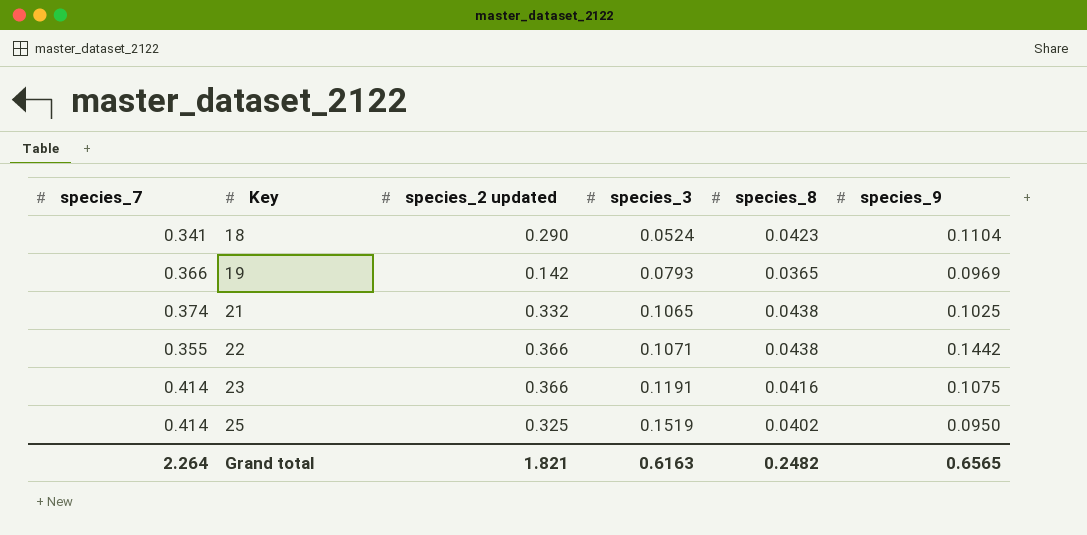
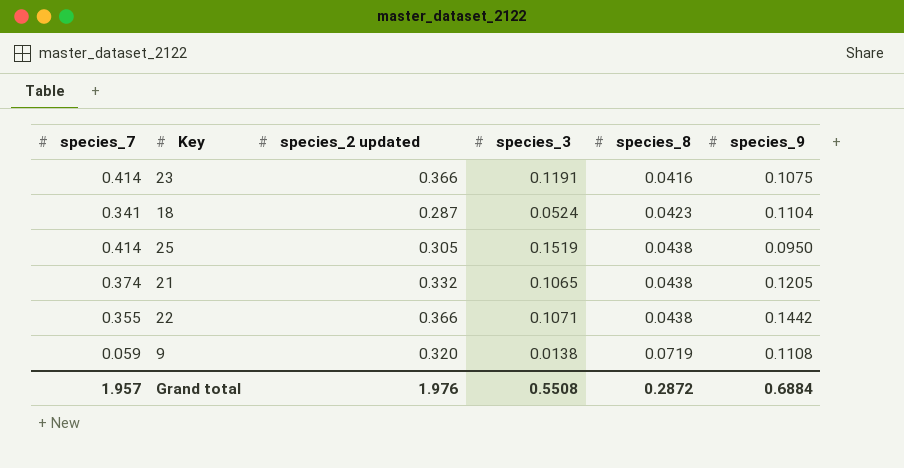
row order: Key ascending -> species_8 ascending
row 19: 0.366 | 0.142 | 0.0793 | 0.0365 | 0.0969 -> none
18 | species_2 updated: 0.290 -> 0.287
25 | species_2 updated: 0.325 -> 0.305
25 | species_8: 0.0402 -> 0.0438
21 | species_9: 0.1025 -> 0.1205
row 9: none -> 0.059 | 0.320 | 0.0138 | 0.0719 | 0.1108
Grand total | species_7: 2.264 -> 1.957
Grand total | species_2 updated: 1.821 -> 1.976
Grand total | species_3: 0.6163 -> 0.5508
Grand total | species_8: 0.2482 -> 0.2872
Grand total | species_9: 0.6565 -> 0.6884

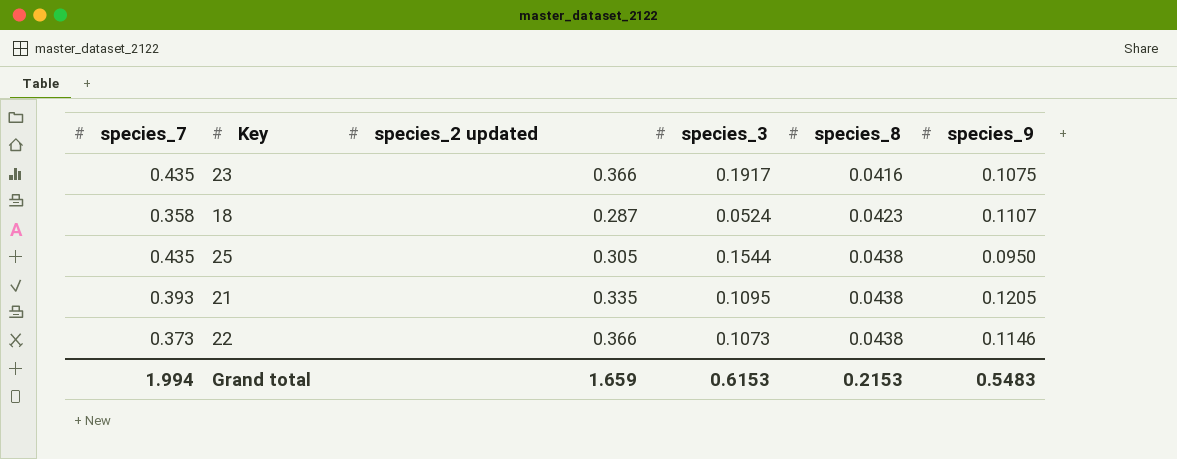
row 9: 0.059 | 0.320 | 0.0138 | 0.0719 | 0.1108 -> none
23 | species_7: 0.414 -> 0.435
23 | species_3: 0.1191 -> 0.1917
18 | species_7: 0.341 -> 0.358
18 | species_9: 0.1104 -> 0.1107
25 | species_7: 0.414 -> 0.435
25 | species_3: 0.1519 -> 0.1544
21 | species_7: 0.374 -> 0.393
21 | species_2 updated: 0.332 -> 0.335
21 | species_3: 0.1065 -> 0.1095
22 | species_7: 0.355 -> 0.373
22 | species_3: 0.1071 -> 0.1073
22 | species_9: 0.1442 -> 0.1146
Grand total | species_7: 1.957 -> 1.994
Grand total | species_2 updated: 1.976 -> 1.659
Grand total | species_3: 0.5508 -> 0.6153
Grand total | species_8: 0.2872 -> 0.2153
Grand total | species_9: 0.6884 -> 0.5483

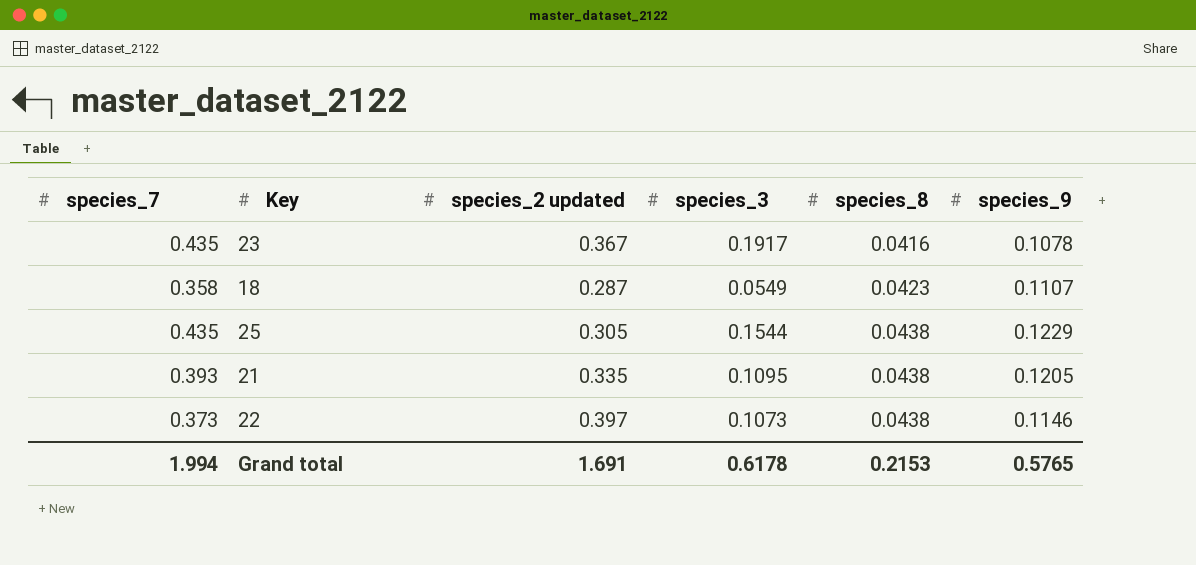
23 | species_2 updated: 0.366 -> 0.367
23 | species_9: 0.1075 -> 0.1078
18 | species_3: 0.0524 -> 0.0549
25 | species_9: 0.0950 -> 0.1229
22 | species_2 updated: 0.366 -> 0.397
Grand total | species_2 updated: 1.659 -> 1.691
Grand total | species_3: 0.6153 -> 0.6178
Grand total | species_9: 0.5483 -> 0.5765

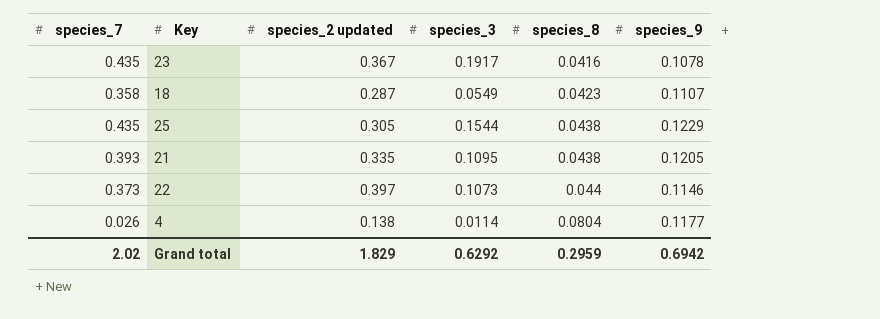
22 | species_8: 0.0438 -> 0.044
row 4: none -> 0.026 | 0.138 | 0.0114 | 0.0804 | 0.1177
Grand total | species_7: 1.994 -> 2.02
Grand total | species_2 updated: 1.691 -> 1.829
Grand total | species_3: 0.6178 -> 0.6292
Grand total | species_8: 0.2153 -> 0.2959
Grand total | species_9: 0.5765 -> 0.6942

